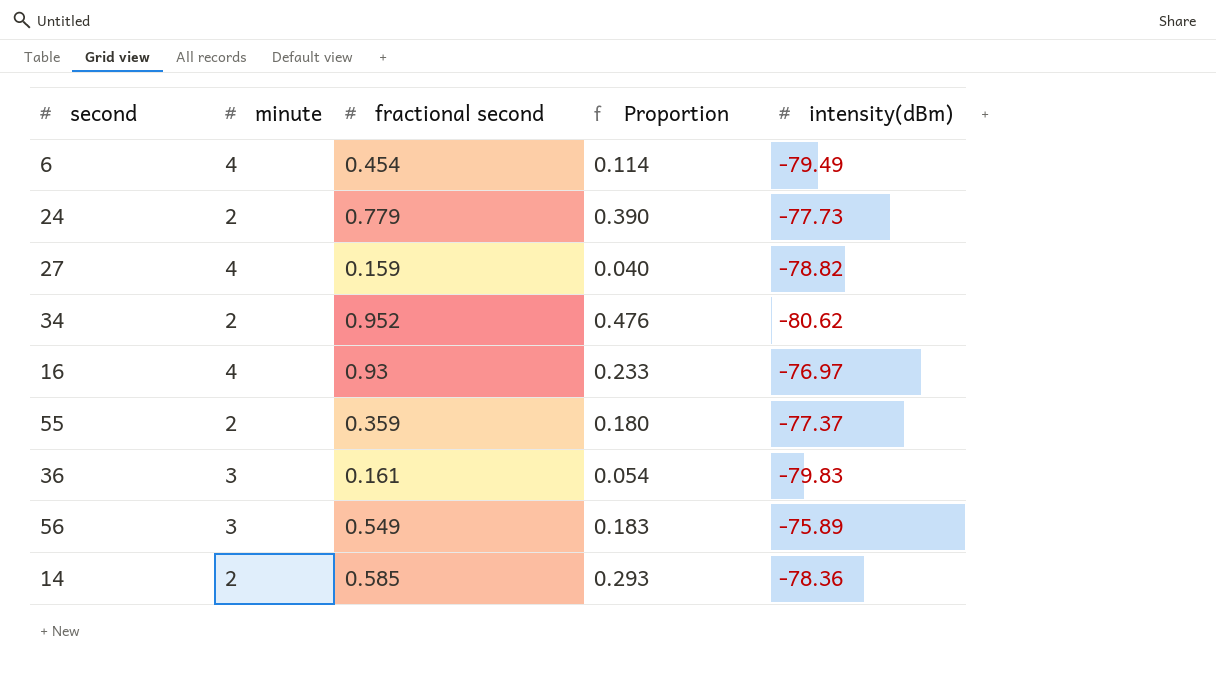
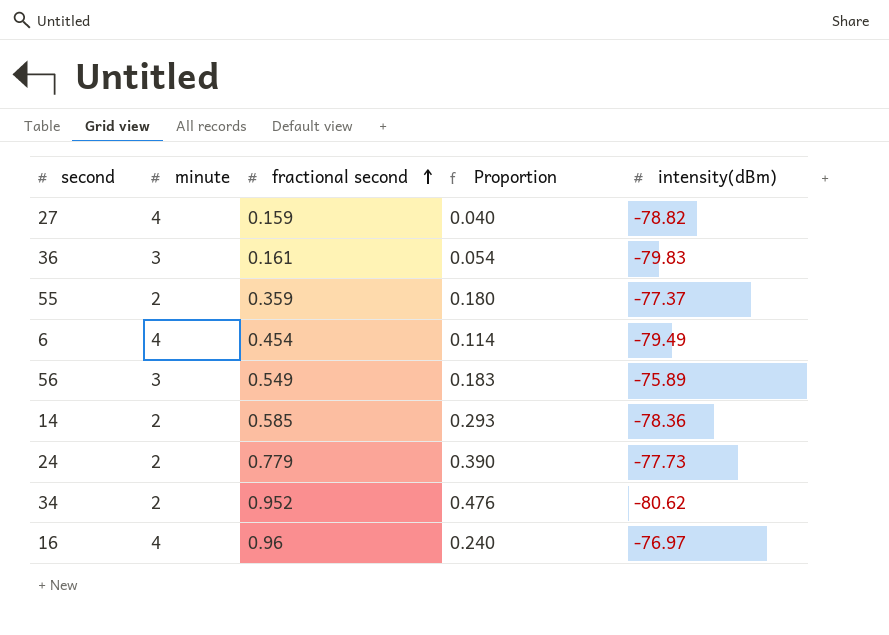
row order: none -> fractional second ascending
16 | fractional second: 0.93 -> 0.96
16 | Proportion: 0.233 -> 0.240

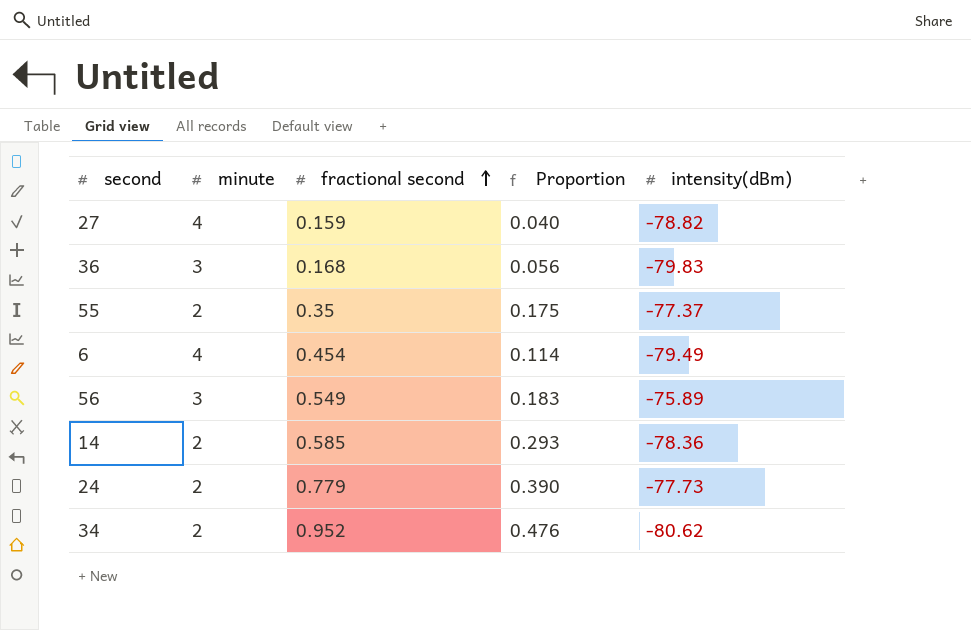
row 16: 4 | 0.96 | 0.240 | -76.97 -> none
36 | fractional second: 0.161 -> 0.168
36 | Proportion: 0.054 -> 0.056
55 | fractional second: 0.359 -> 0.35
55 | Proportion: 0.180 -> 0.175

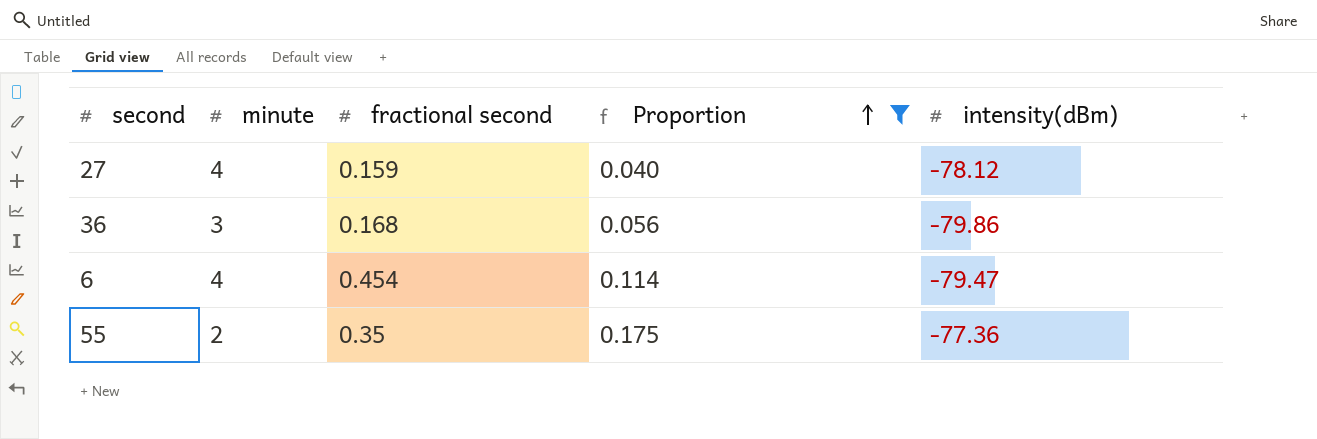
filter: none -> Proportion <= 0.175
row order: fractional second ascending -> Proportion ascending
27 | intensity(dBm): -78.82 -> -78.12
36 | intensity(dBm): -79.83 -> -79.86
6 | intensity(dBm): -79.49 -> -79.47
55 | intensity(dBm): -77.37 -> -77.36

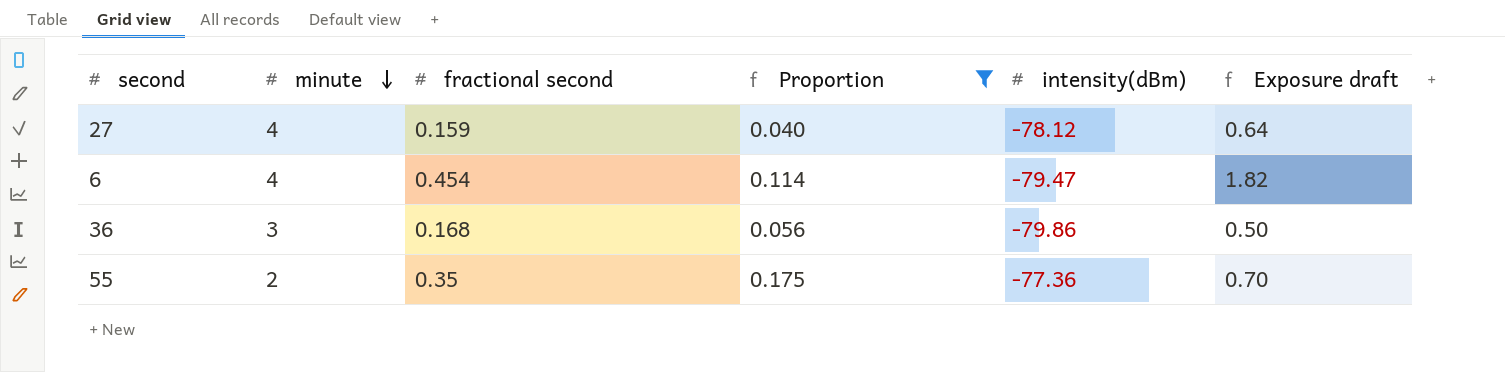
row order: Proportion ascending -> minute descending
column Exposure draft | formula: none -> [minute] * [fractional second]

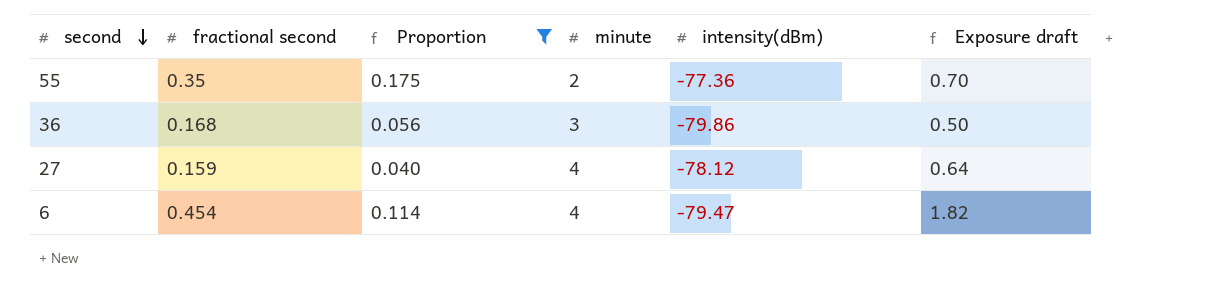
row order: minute descending -> second descending
column minute | position: 2 -> 4

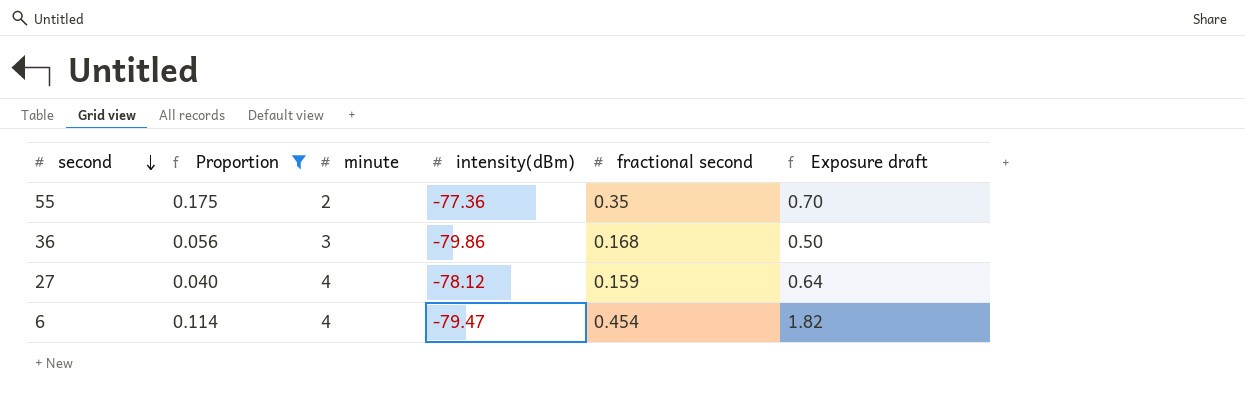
column fractional second | position: 2 -> 5

